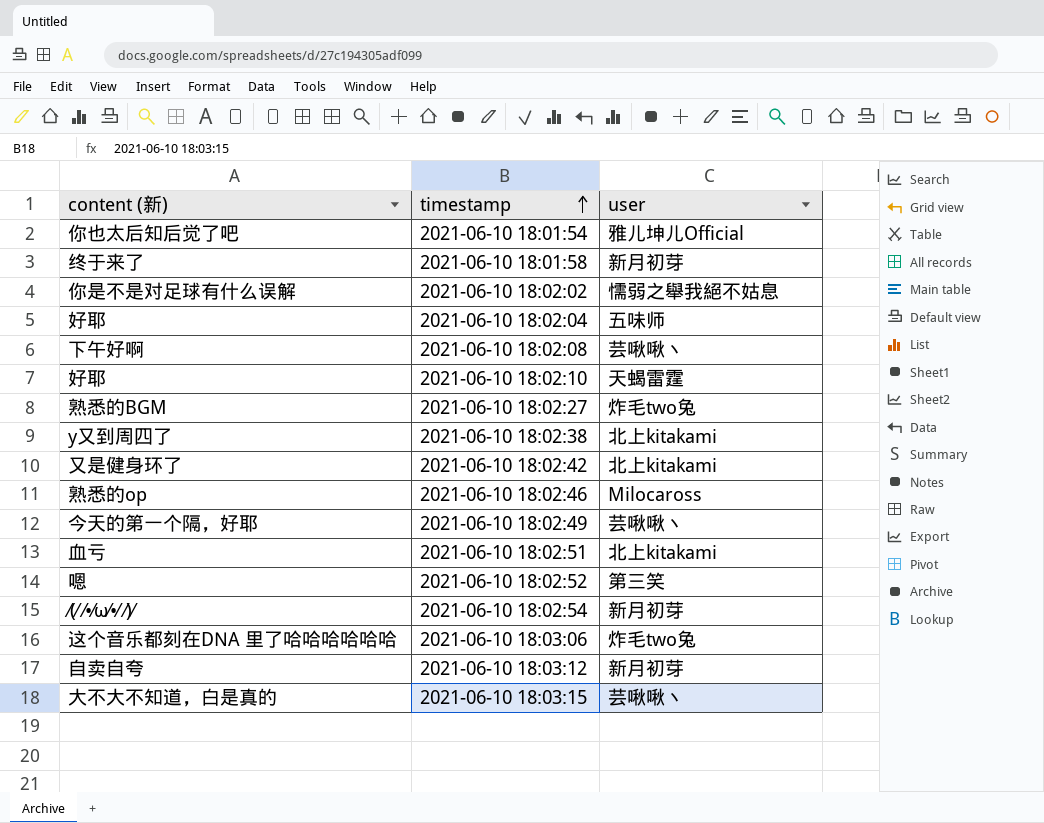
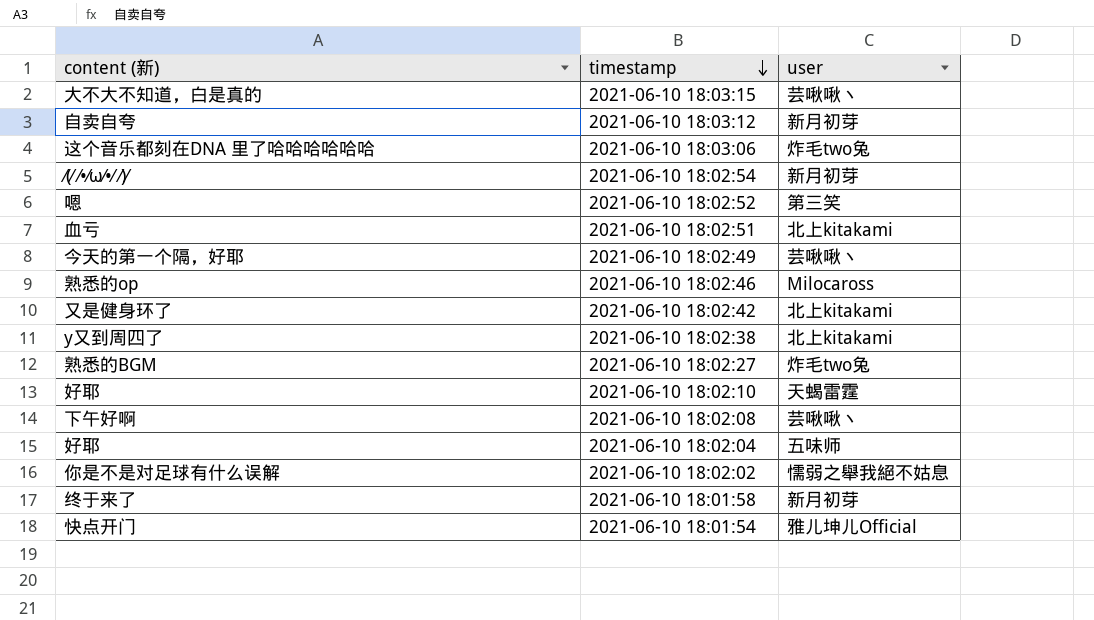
row order: timestamp ascending -> timestamp descending
2021-06-10 18:01:54 | content (新): 你也太后知后觉了吧 -> 快点开门

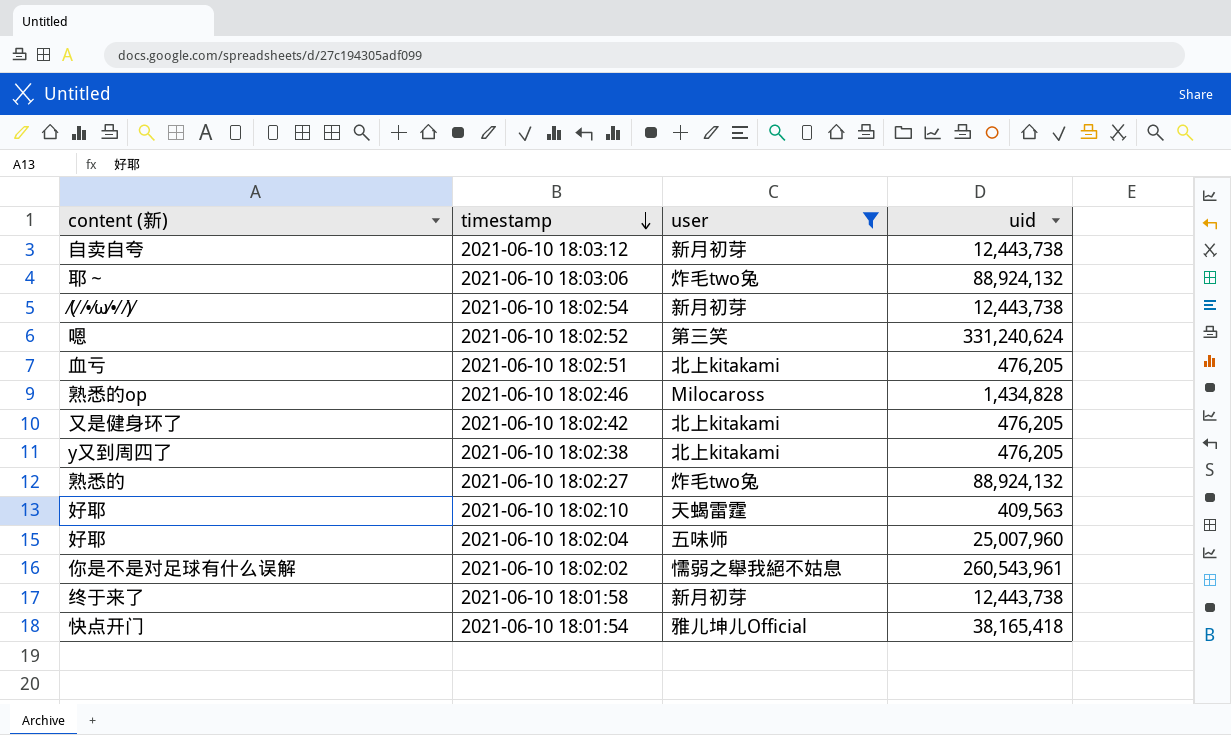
filter: none -> user != 芸啾啾丶
column uid | position: none -> 4
2021-06-10 18:03:06 | content (新): 这个音乐都刻在DNA 里了哈哈哈哈哈哈 -> 耶～
2021-06-10 18:02:27 | content (新): 熟悉的BGM -> 熟悉的

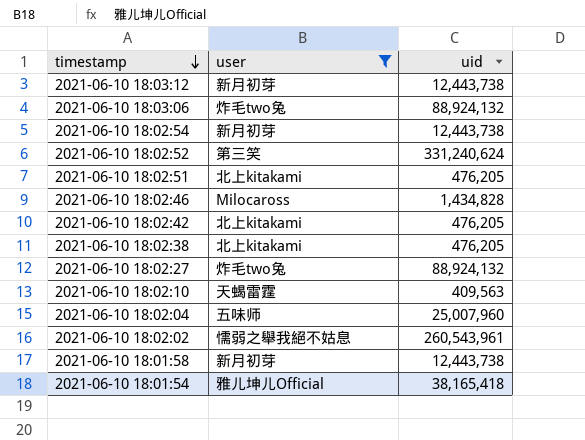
column content (新) | position: 1 -> none

